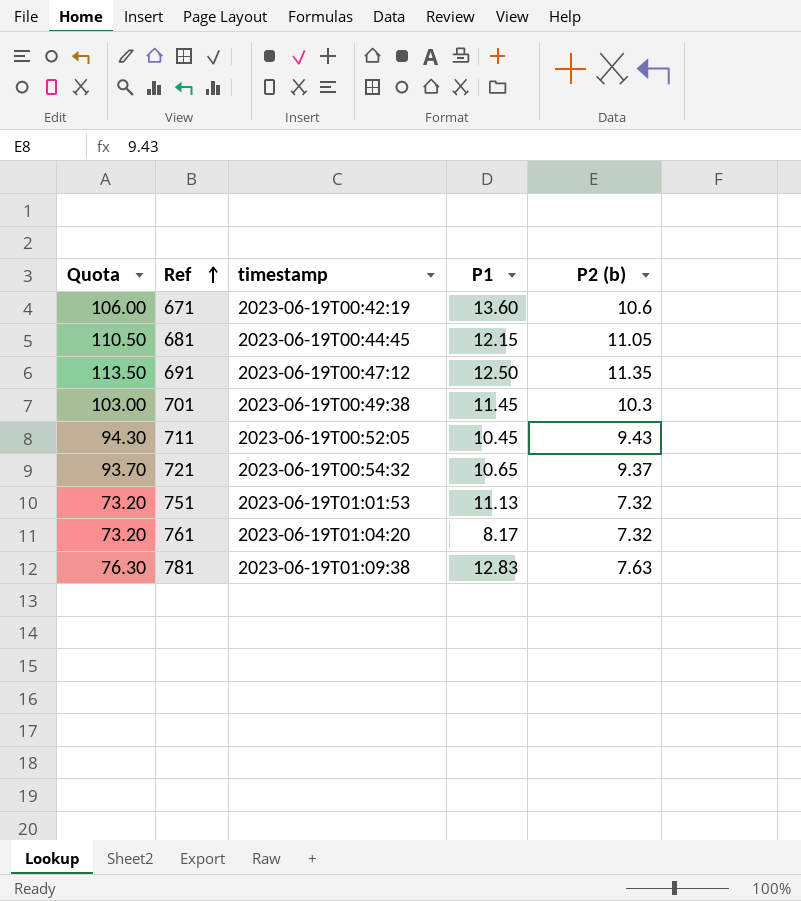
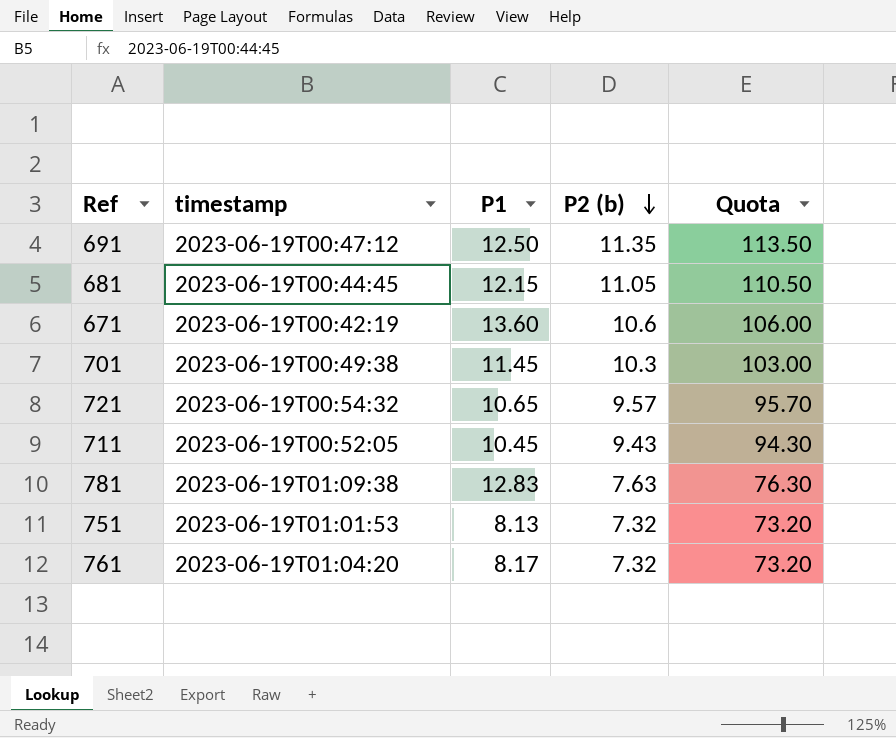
row order: Ref ascending -> P2 (b) descending
column Quota | position: 1 -> 5
721 | P2 (b): 9.37 -> 9.57
721 | Quota: 93.70 -> 95.70
751 | P1: 11.13 -> 8.13

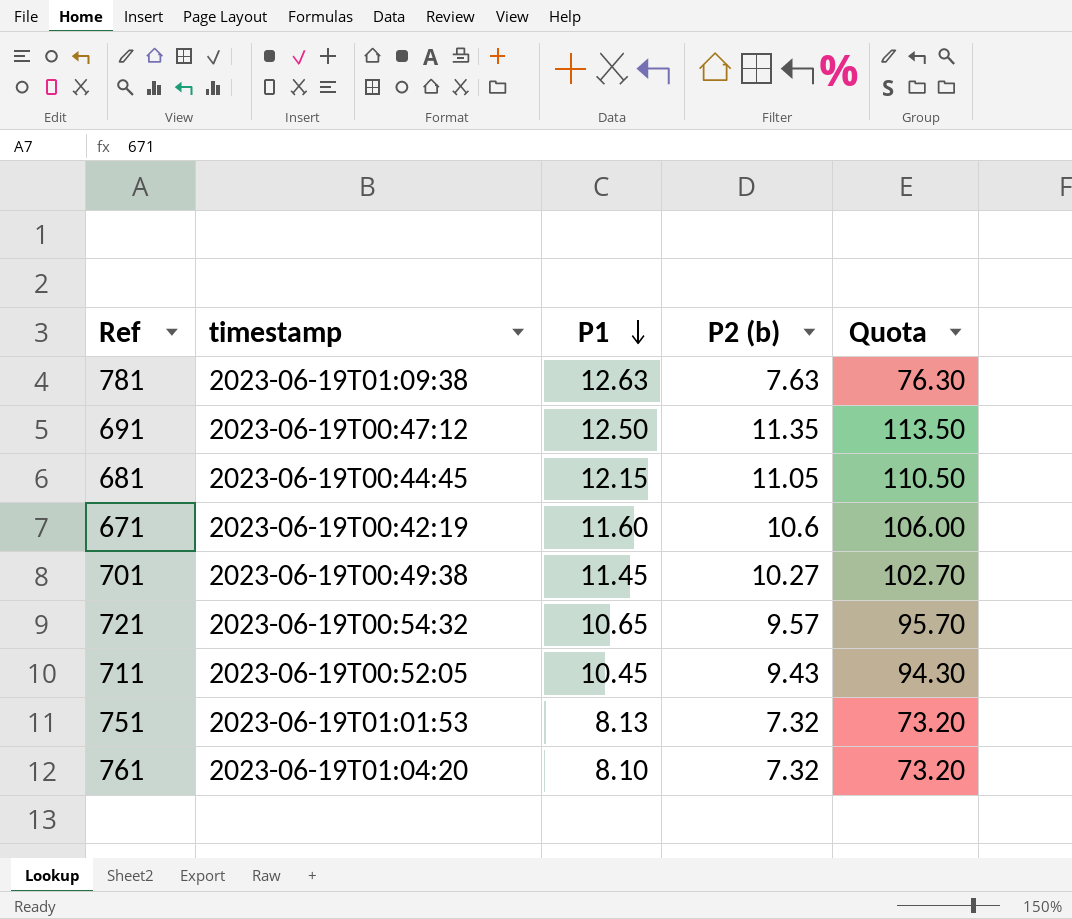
row order: P2 (b) descending -> P1 descending
781 | P1: 12.83 -> 12.63
671 | P1: 13.60 -> 11.60
701 | P2 (b): 10.3 -> 10.27
701 | Quota: 103.00 -> 102.70
761 | P1: 8.17 -> 8.10

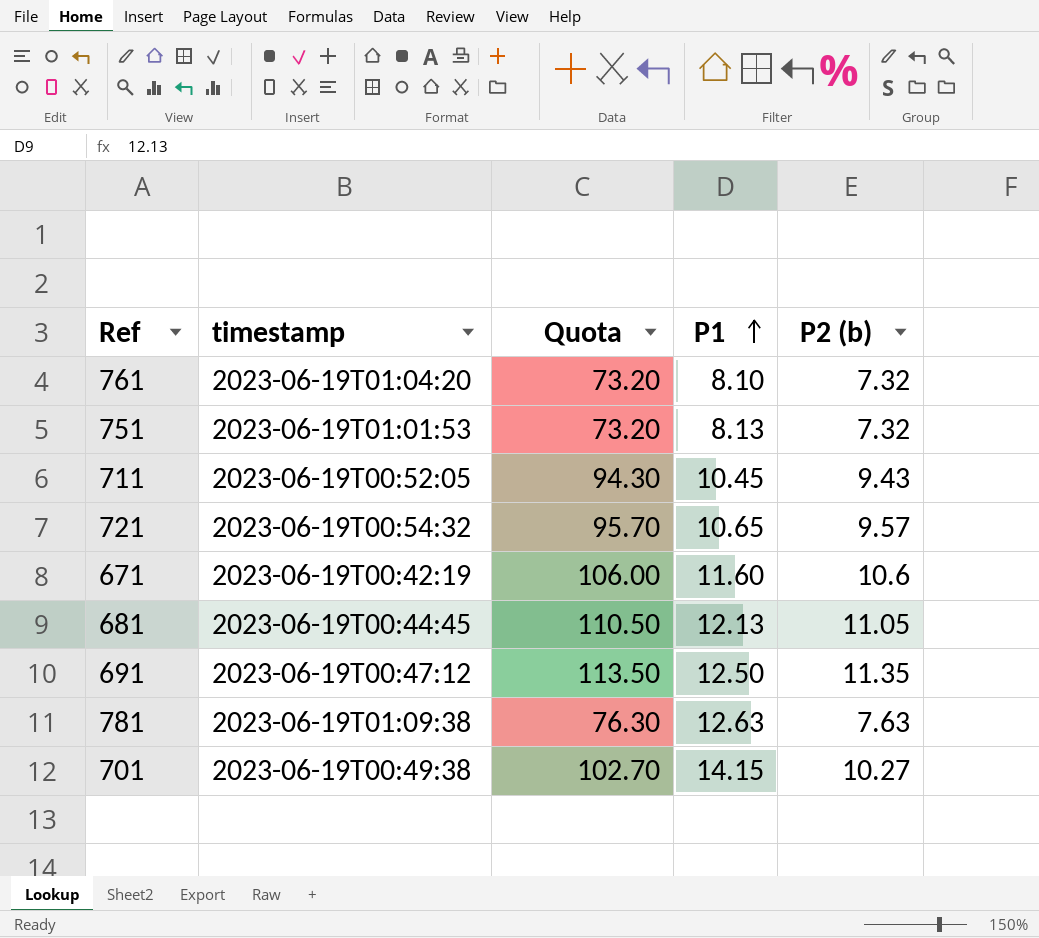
row order: P1 descending -> P1 ascending
column Quota | position: 5 -> 3
681 | P1: 12.15 -> 12.13
701 | P1: 11.45 -> 14.15

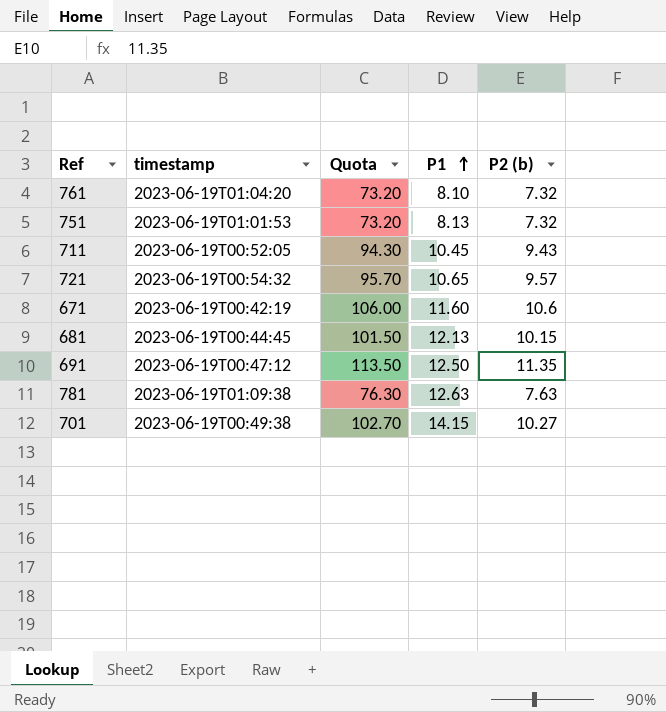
681 | Quota: 110.50 -> 101.50
681 | P2 (b): 11.05 -> 10.15

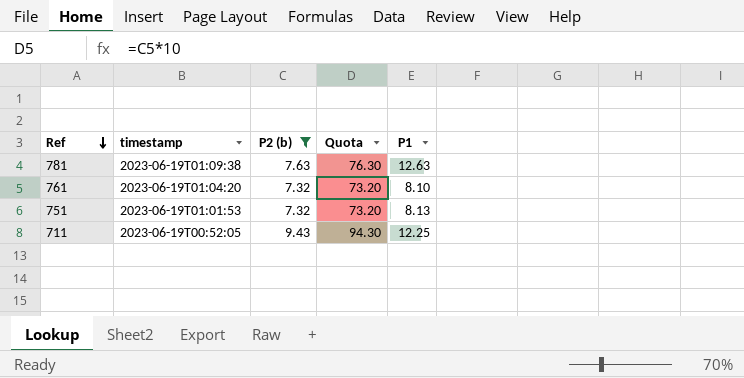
filter: none -> P2 (b) <= 9.43
row order: P1 ascending -> Ref descending
column P2 (b) | position: 5 -> 3
711 | P1: 10.45 -> 12.25

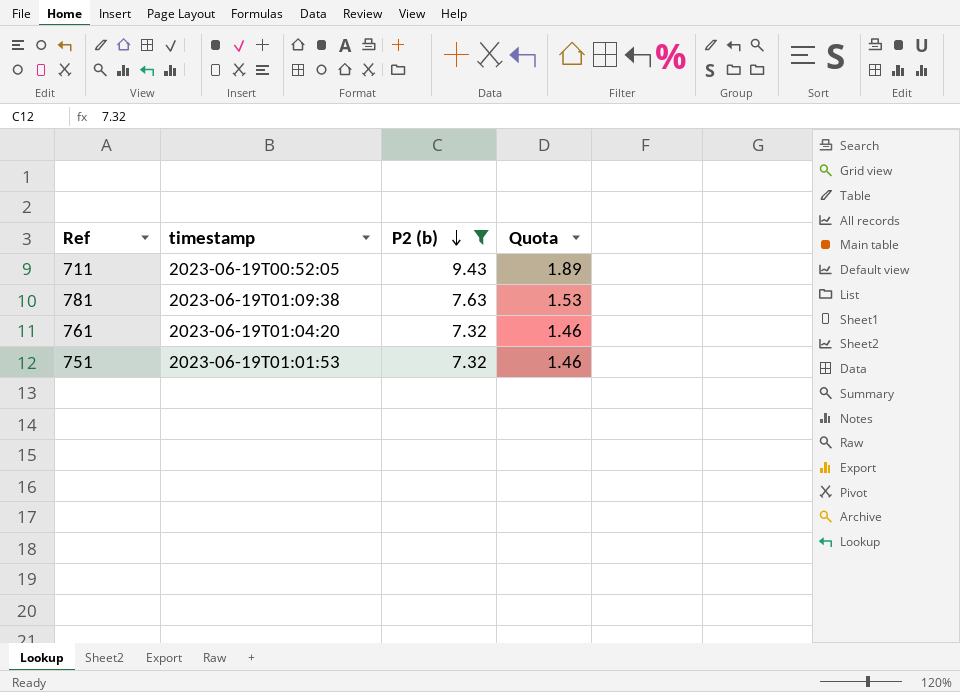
row order: Ref descending -> P2 (b) descending
column P1 | position: 5 -> none
column Quota | formula: [P2 (b)] * 10 -> [P2 (b)] * 0.2

